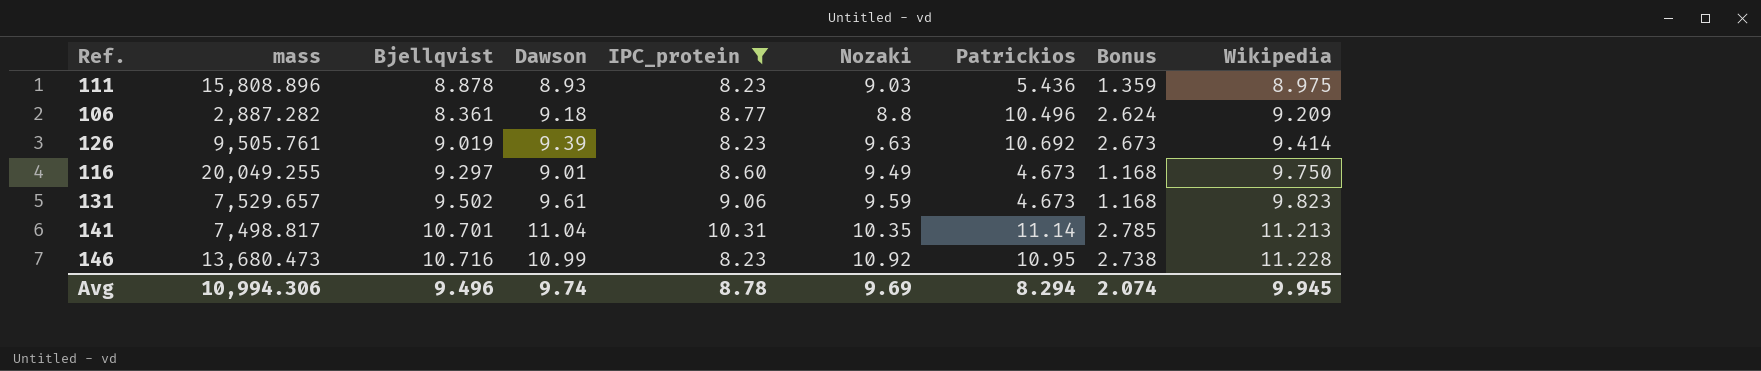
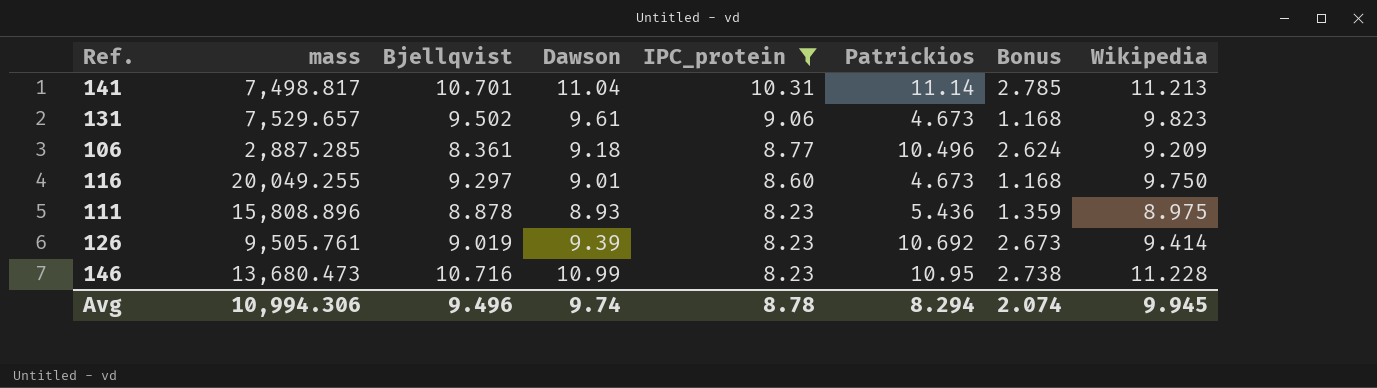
row order: Wikipedia ascending -> IPC_protein descending
column Nozaki | position: 6 -> none
106 | mass: 2,887.282 -> 2,887.285

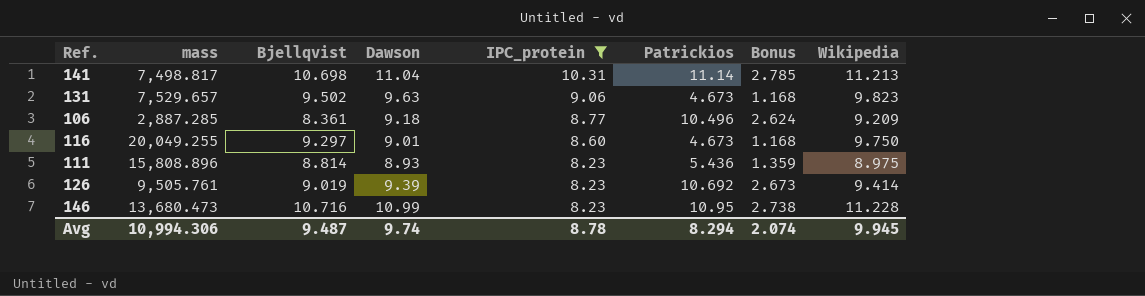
141 | Bjellqvist: 10.701 -> 10.698
131 | Dawson: 9.61 -> 9.63
111 | Bjellqvist: 8.878 -> 8.814
Avg | Bjellqvist: 9.496 -> 9.487

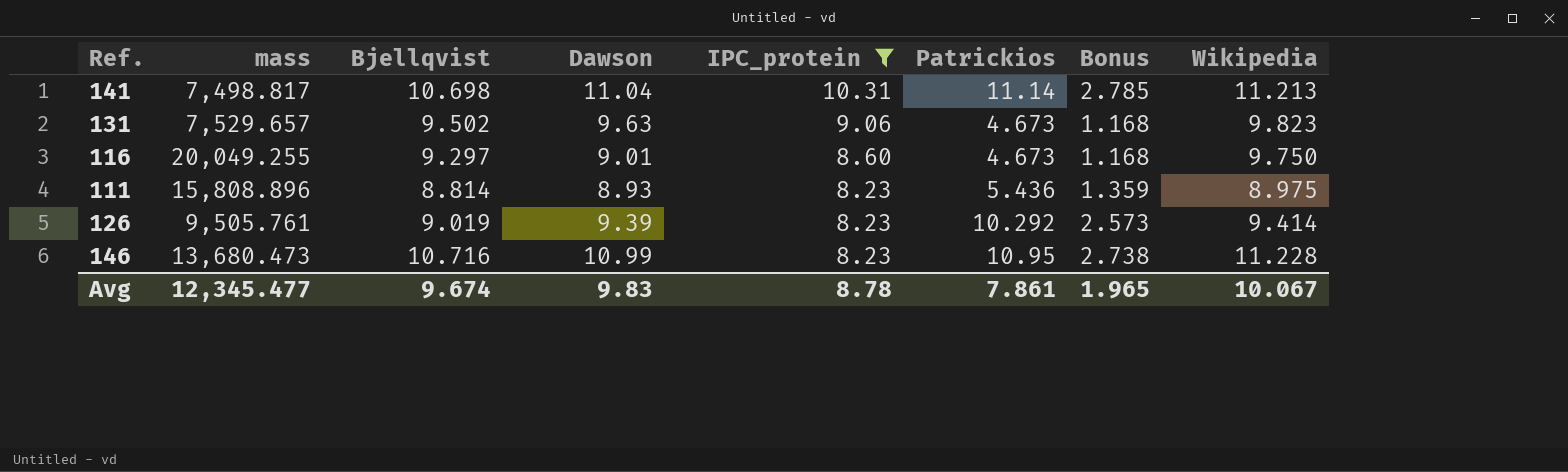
row 106: 2,887.285 | 8.361 | 9.18 | 8.77 | 10.496 | 2.624 | 9.209 -> none
126 | Patrickios: 10.692 -> 10.292
126 | Bonus: 2.673 -> 2.573
Avg | mass: 10,994.306 -> 12,345.477
Avg | Bjellqvist: 9.487 -> 9.674
Avg | Dawson: 9.74 -> 9.83
Avg | Patrickios: 8.294 -> 7.861
Avg | Bonus: 2.074 -> 1.965
Avg | Wikipedia: 9.945 -> 10.067

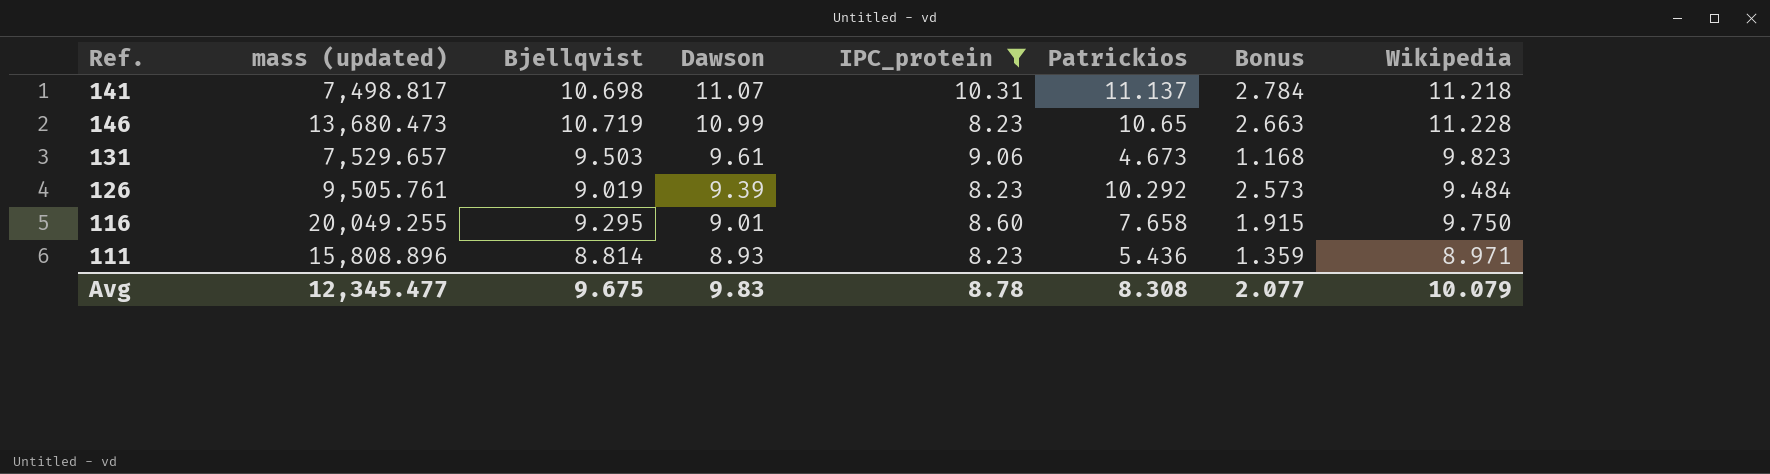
row order: IPC_protein descending -> Dawson descending
column name: mass -> mass (updated)
141 | Dawson: 11.04 -> 11.07
141 | Patrickios: 11.14 -> 11.137
141 | Bonus: 2.785 -> 2.784
141 | Wikipedia: 11.213 -> 11.218
146 | Bjellqvist: 10.716 -> 10.719
146 | Patrickios: 10.95 -> 10.65
146 | Bonus: 2.738 -> 2.663
131 | Bjellqvist: 9.502 -> 9.503
131 | Dawson: 9.63 -> 9.61
126 | Wikipedia: 9.414 -> 9.484
116 | Bjellqvist: 9.297 -> 9.295
116 | Patrickios: 4.673 -> 7.658
116 | Bonus: 1.168 -> 1.915
111 | Wikipedia: 8.975 -> 8.971
Avg | Bjellqvist: 9.674 -> 9.675
Avg | Patrickios: 7.861 -> 8.308
Avg | Bonus: 1.965 -> 2.077
Avg | Wikipedia: 10.067 -> 10.079

